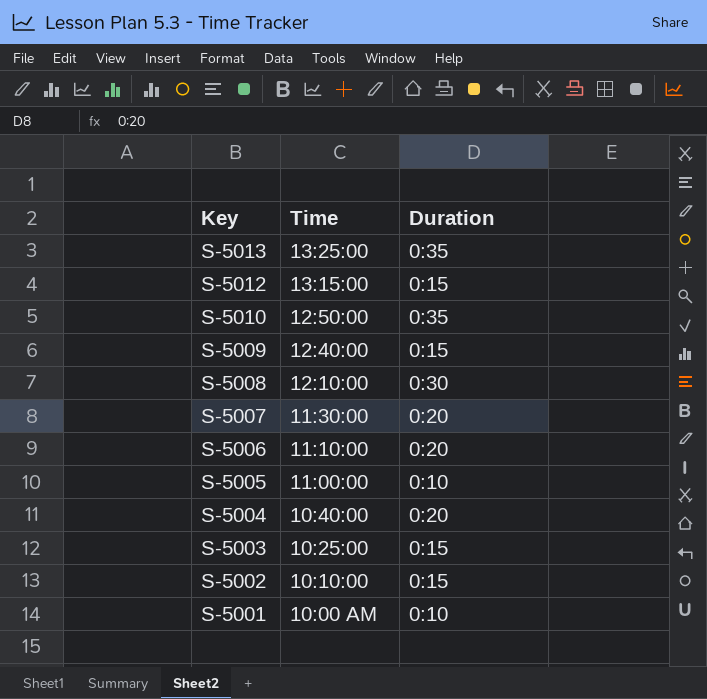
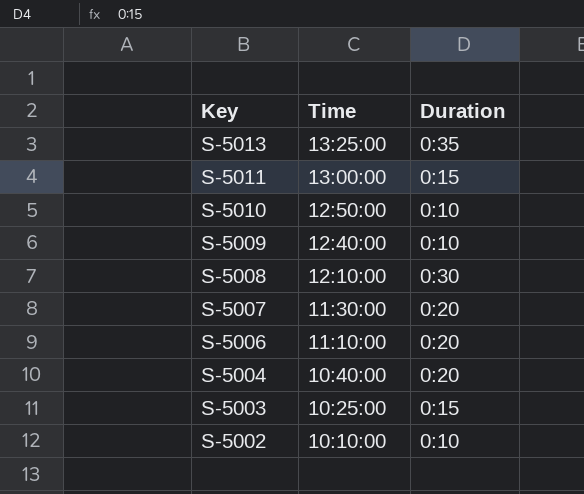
row S-5012: 13:15:00 | 0:15 -> none
row S-5005: 11:00:00 | 0:10 -> none
row S-5001: 10:00 AM | 0:10 -> none
row S-5011: none -> 13:00:00 | 0:15
S-5010 | Duration: 0:35 -> 0:10
S-5009 | Duration: 0:15 -> 0:10
S-5002 | Duration: 0:15 -> 0:10

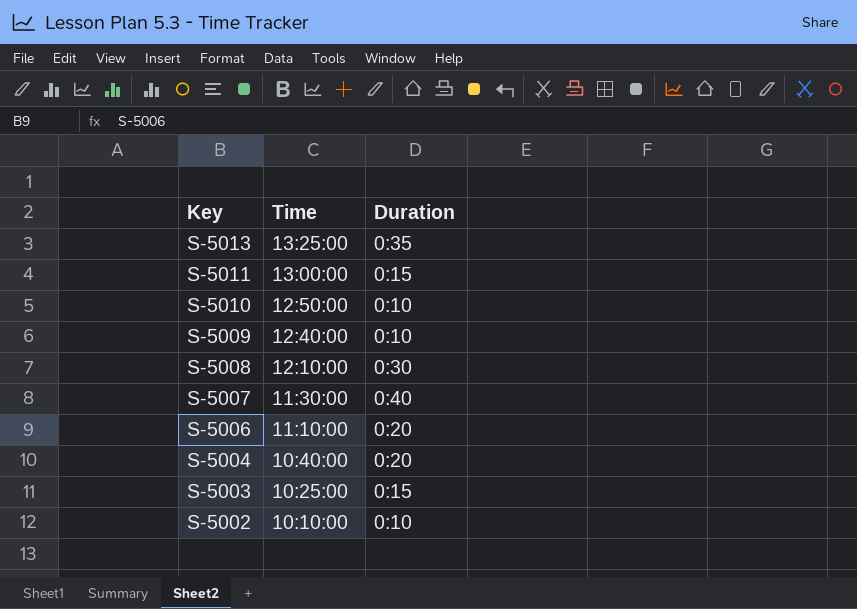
S-5007 | Duration: 0:20 -> 0:40

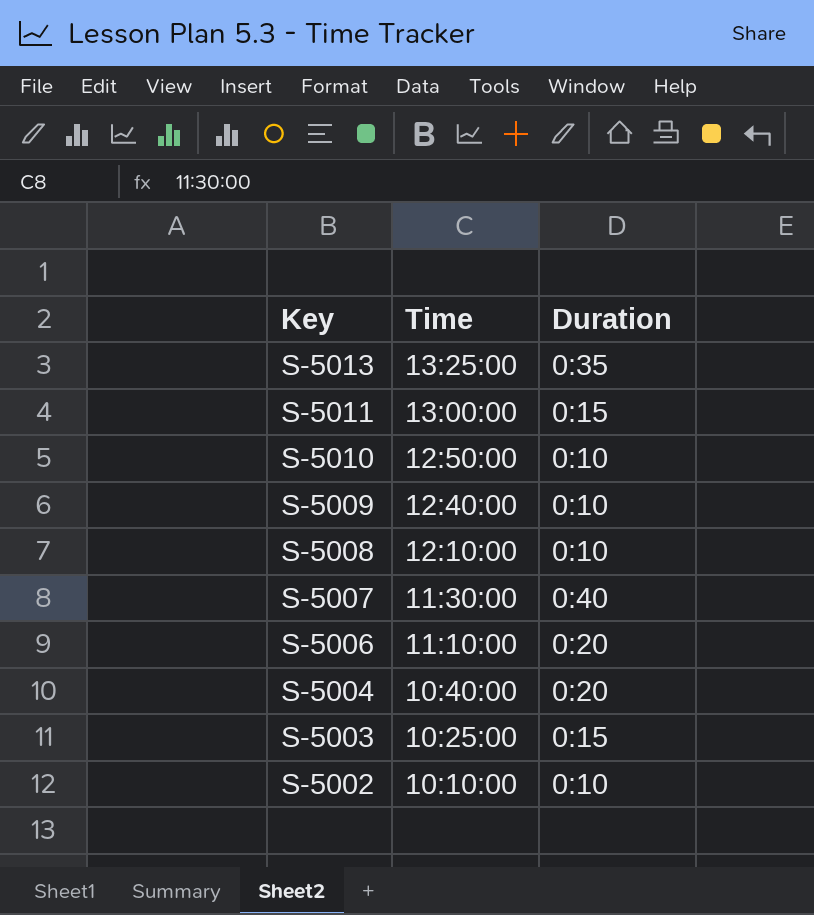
S-5008 | Duration: 0:30 -> 0:10

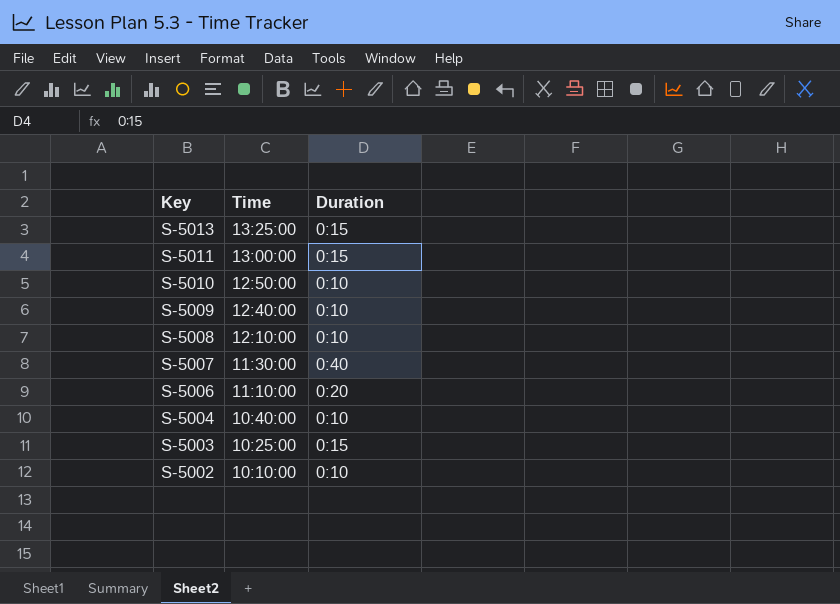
S-5013 | Duration: 0:35 -> 0:15
S-5004 | Duration: 0:20 -> 0:10

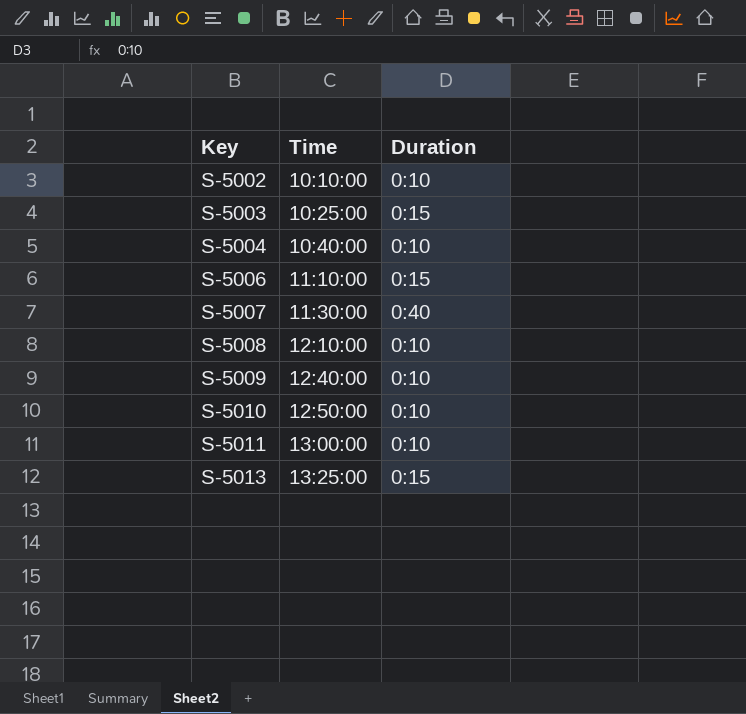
row order: Key descending -> Key ascending
S-5006 | Duration: 0:20 -> 0:15
S-5011 | Duration: 0:15 -> 0:10

